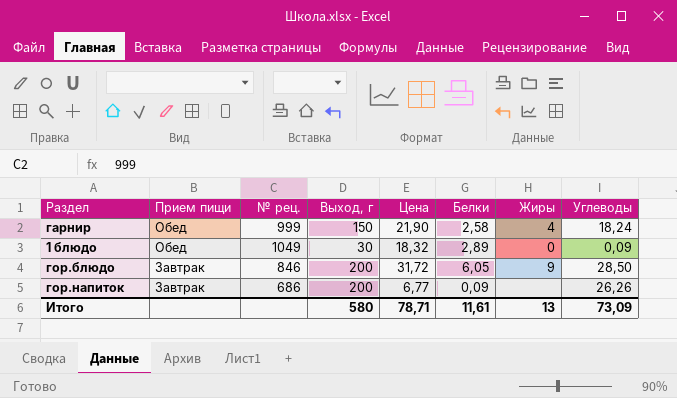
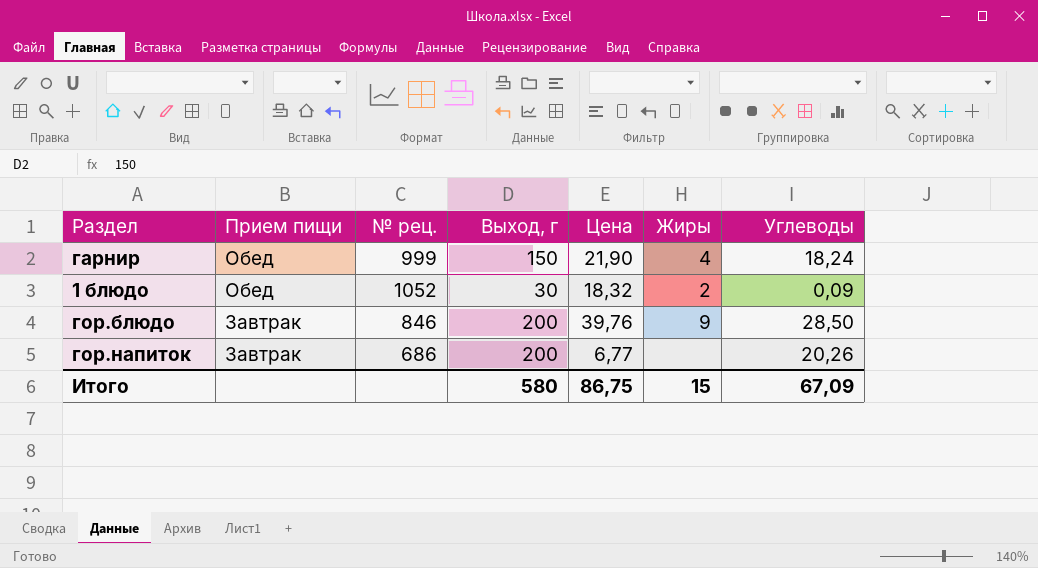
column Белки | position: 6 -> none
1 блюдо | № рец.: 1049 -> 1052
1 блюдо | Жиры: 0 -> 2
гор.блюдо | Цена: 31,72 -> 39,76
гор.напиток | Углеводы: 26,26 -> 20,26
Итого | Цена: 78,71 -> 86,75
Итого | Жиры: 13 -> 15
Итого | Углеводы: 73,09 -> 67,09

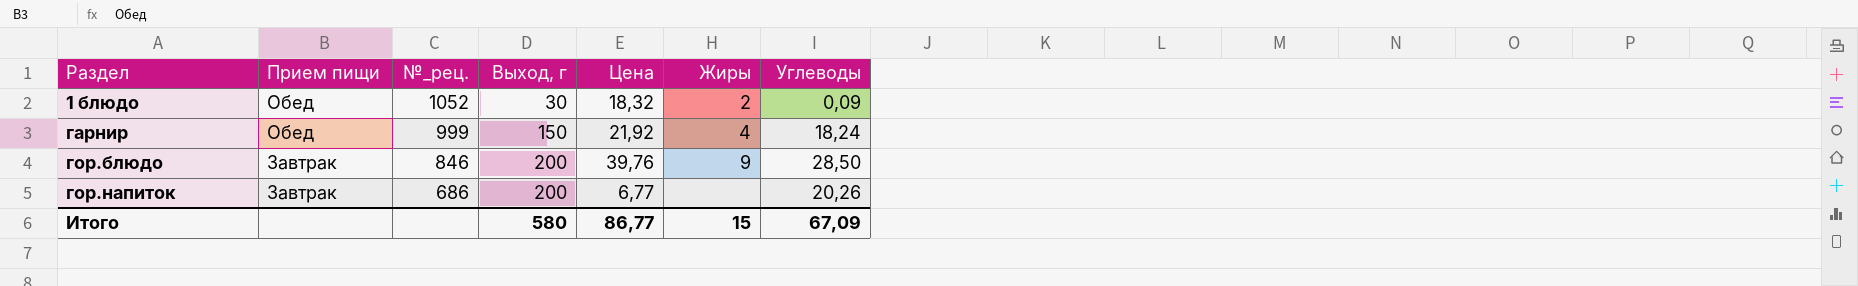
row order: Прием пищи descending -> Раздел ascending
column name: № рец. -> №_рец.
гарнир | Цена: 21,90 -> 21,92
Итого | Цена: 86,75 -> 86,77

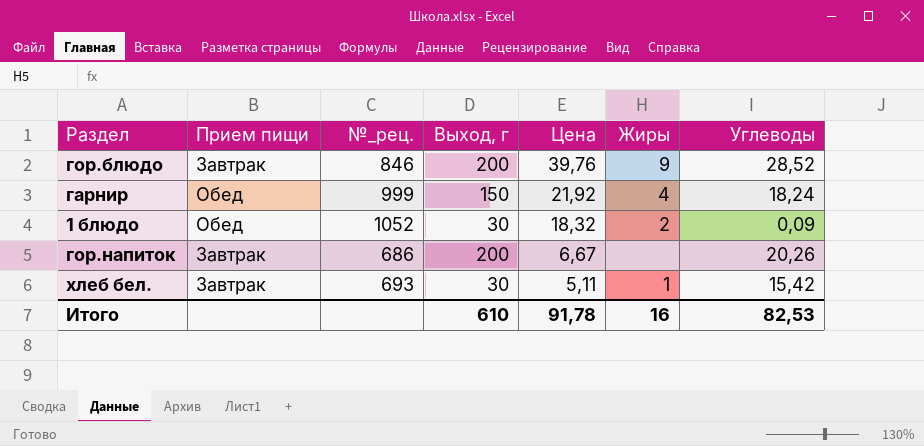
row order: Раздел ascending -> Цена descending
гор.блюдо | Углеводы: 28,50 -> 28,52
гор.напиток | Цена: 6,77 -> 6,67
row хлеб бел.: none -> Завтрак | 693 | 30 | 5,11 | 1 | 15,42
Итого | Выход, г: 580 -> 610
Итого | Цена: 86,77 -> 91,78
Итого | Жиры: 15 -> 16
Итого | Углеводы: 67,09 -> 82,53

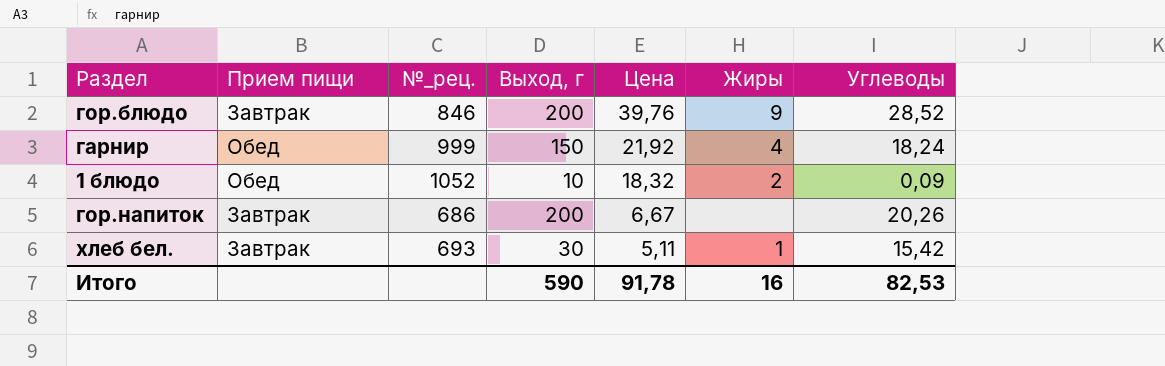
1 блюдо | Выход, г: 30 -> 10
Итого | Выход, г: 610 -> 590

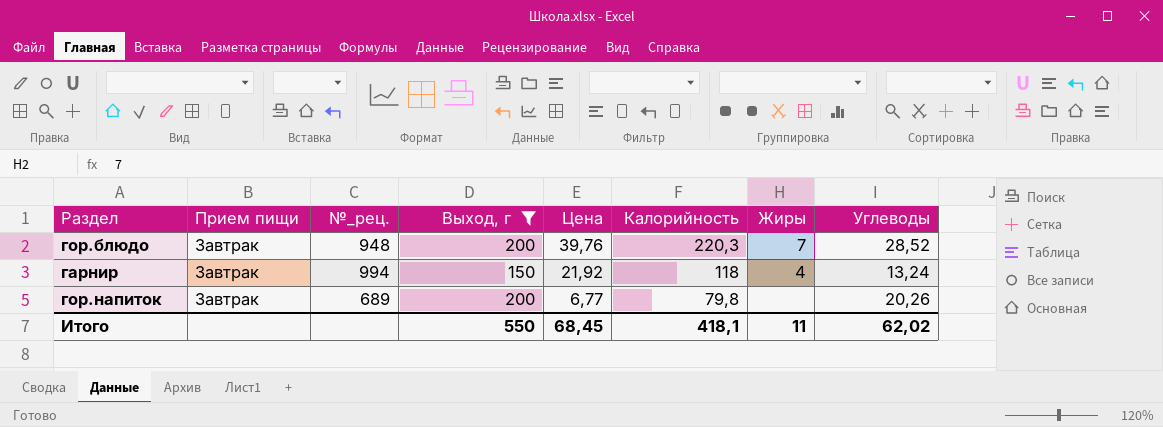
filter: none -> Выход, г >= 150
column Калорийность | position: none -> 6
гор.блюдо | №_рец.: 846 -> 948
гор.блюдо | Жиры: 9 -> 7
гарнир | Прием пищи: Обед -> Завтрак
гарнир | №_рец.: 999 -> 994
гарнир | Углеводы: 18,24 -> 13,24
гор.напиток | №_рец.: 686 -> 689
гор.напиток | Цена: 6,67 -> 6,77
Итого | Выход, г: 590 -> 550
Итого | Цена: 91,78 -> 68,45
Итого | Жиры: 16 -> 11
Итого | Углеводы: 82,53 -> 62,02

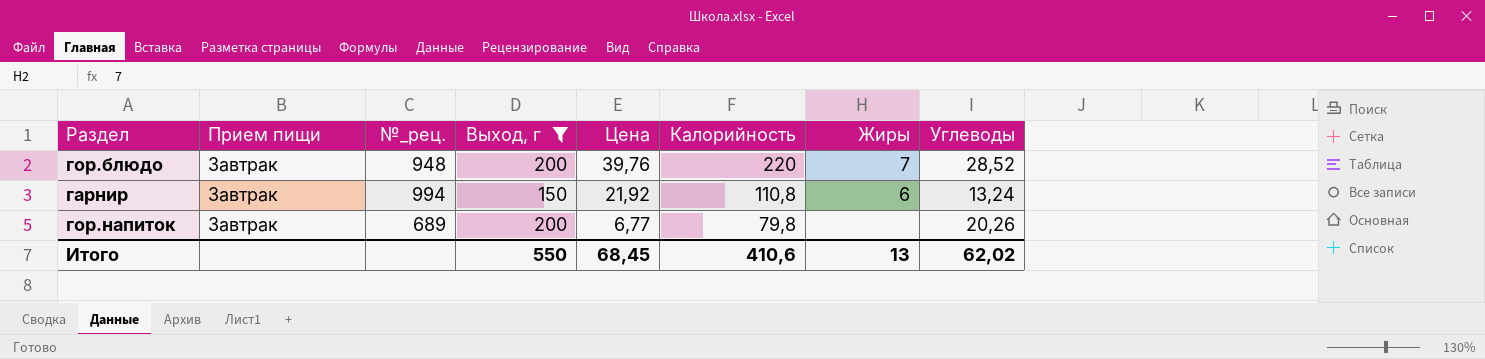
гор.блюдо | Калорийность: 220,3 -> 220
гарнир | Калорийность: 118 -> 110,8
гарнир | Жиры: 4 -> 6
Итого | Калорийность: 418,1 -> 410,6
Итого | Жиры: 11 -> 13

